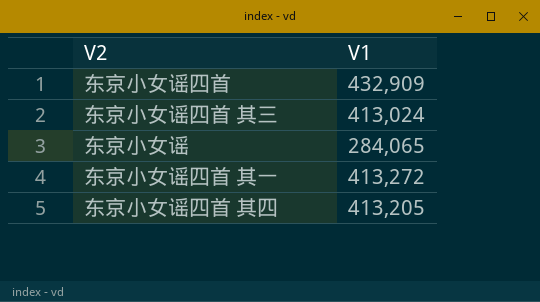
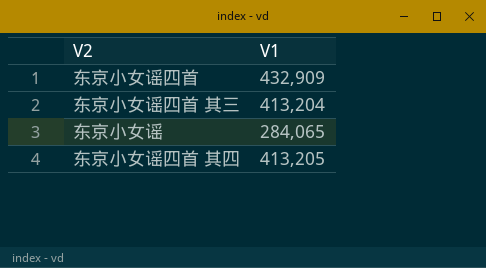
row 东京小女谣四首 其一: 413,272 -> none
东京小女谣四首 其三 | V1: 413,024 -> 413,204

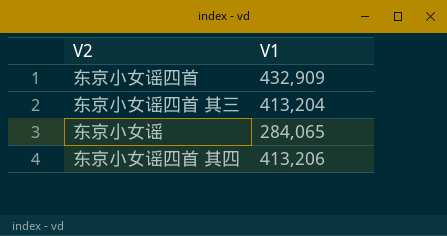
东京小女谣四首 其四 | V1: 413,205 -> 413,206

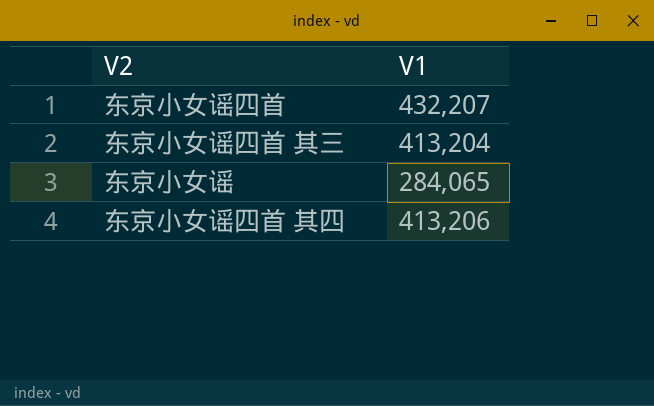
东京小女谣四首 | V1: 432,909 -> 432,207

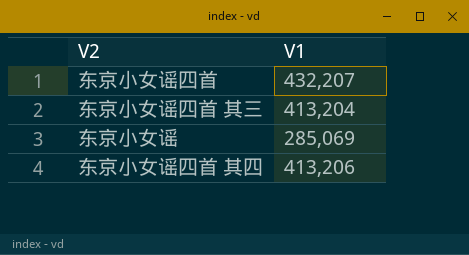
东京小女谣 | V1: 284,065 -> 285,069

